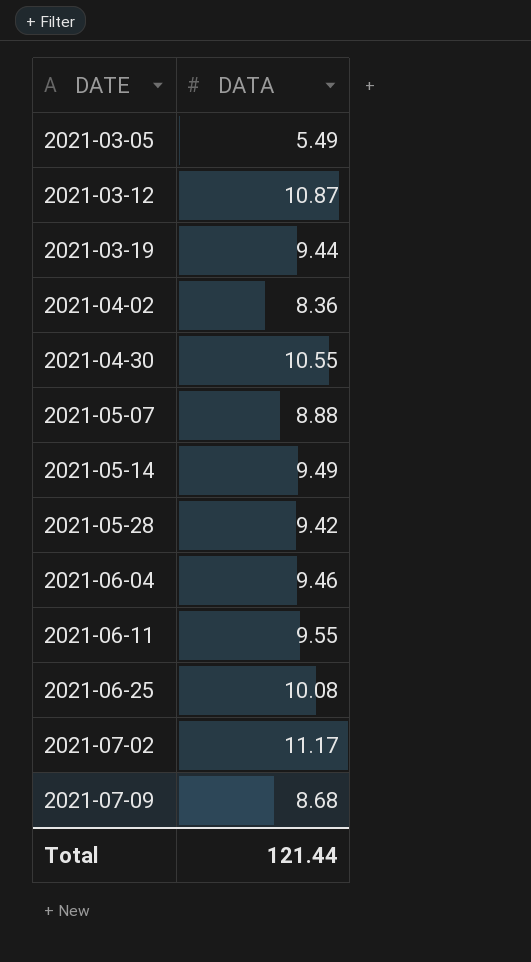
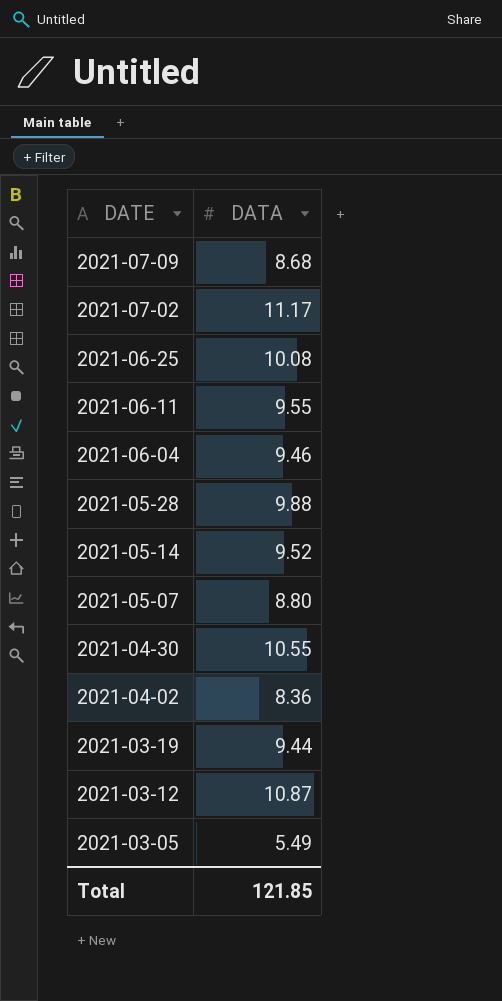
row order: DATE ascending -> DATE descending
2021-05-28 | DATA: 9.42 -> 9.88
2021-05-14 | DATA: 9.49 -> 9.52
2021-05-07 | DATA: 8.88 -> 8.80
Total | DATA: 121.44 -> 121.85

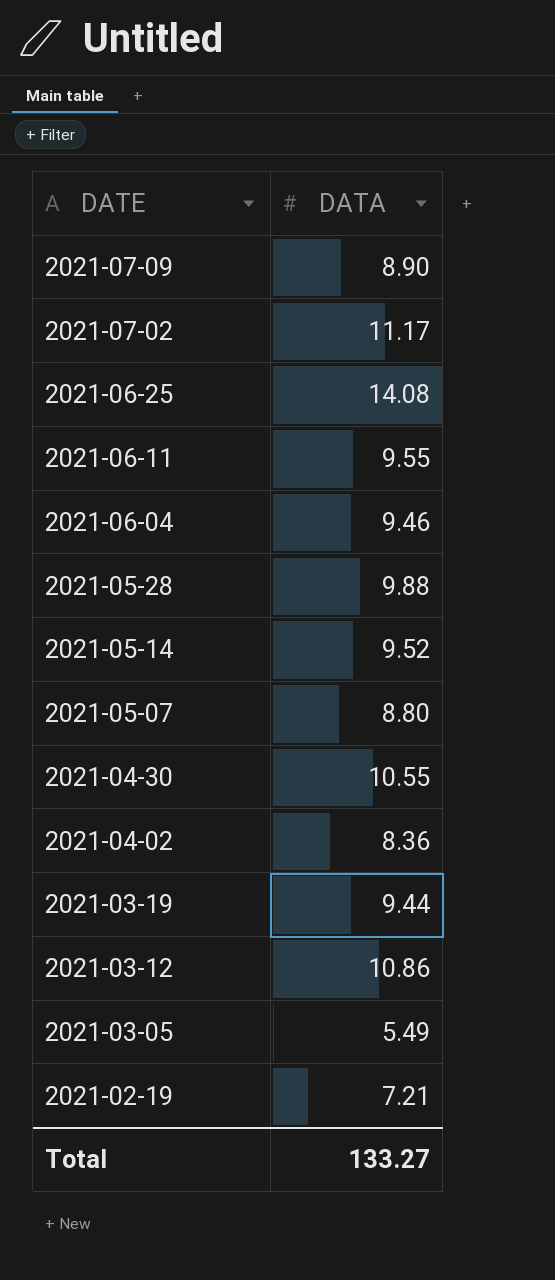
2021-07-09 | DATA: 8.68 -> 8.90
2021-06-25 | DATA: 10.08 -> 14.08
2021-03-12 | DATA: 10.87 -> 10.86
row 2021-02-19: none -> 7.21
Total | DATA: 121.85 -> 133.27

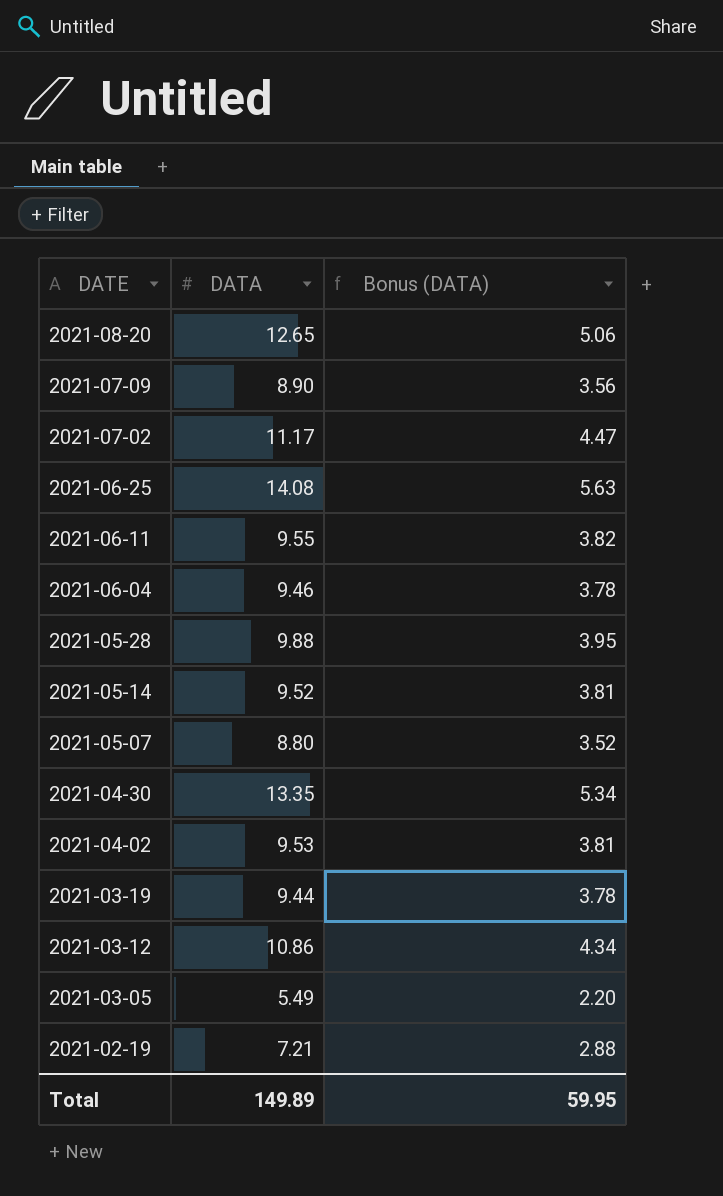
column Bonus (DATA) | formula: none -> [DATA] * 0.4
row 2021-08-20: none -> 12.65 | 5.06
2021-04-30 | DATA: 10.55 -> 13.35
2021-04-02 | DATA: 8.36 -> 9.53
Total | DATA: 133.27 -> 149.89

